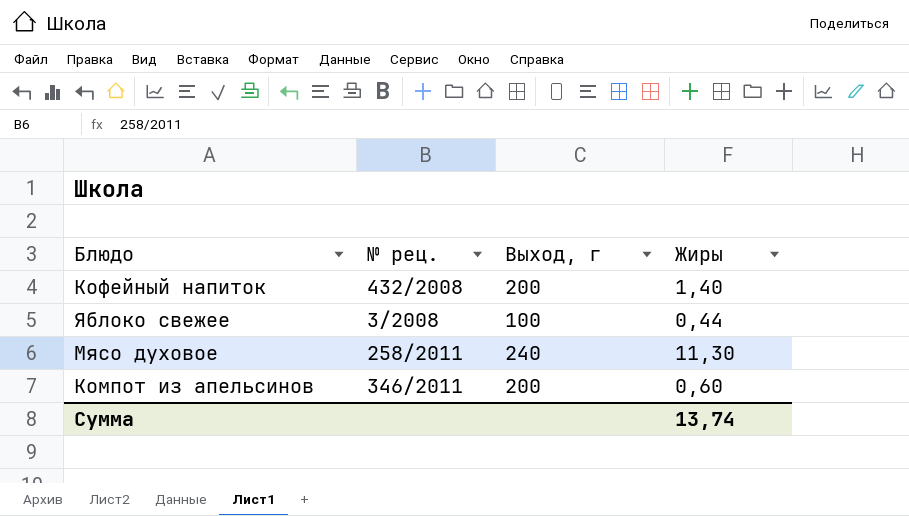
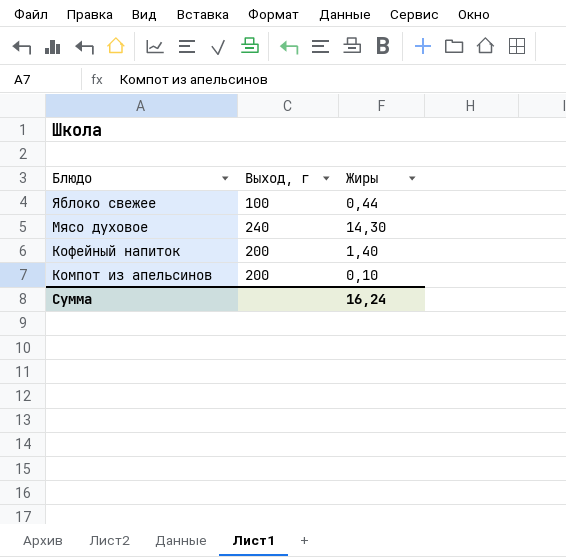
row order: none -> Блюдо descending
column № рец. | position: 2 -> none
Мясо духовое | Жиры: 11,30 -> 14,30
Компот из апельсинов | Жиры: 0,60 -> 0,10
Сумма | Жиры: 13,74 -> 16,24

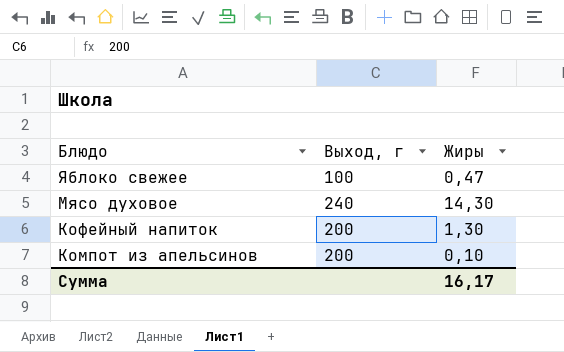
Яблоко свежее | Жиры: 0,44 -> 0,47
Кофейный напиток | Жиры: 1,40 -> 1,30
Сумма | Жиры: 16,24 -> 16,17

